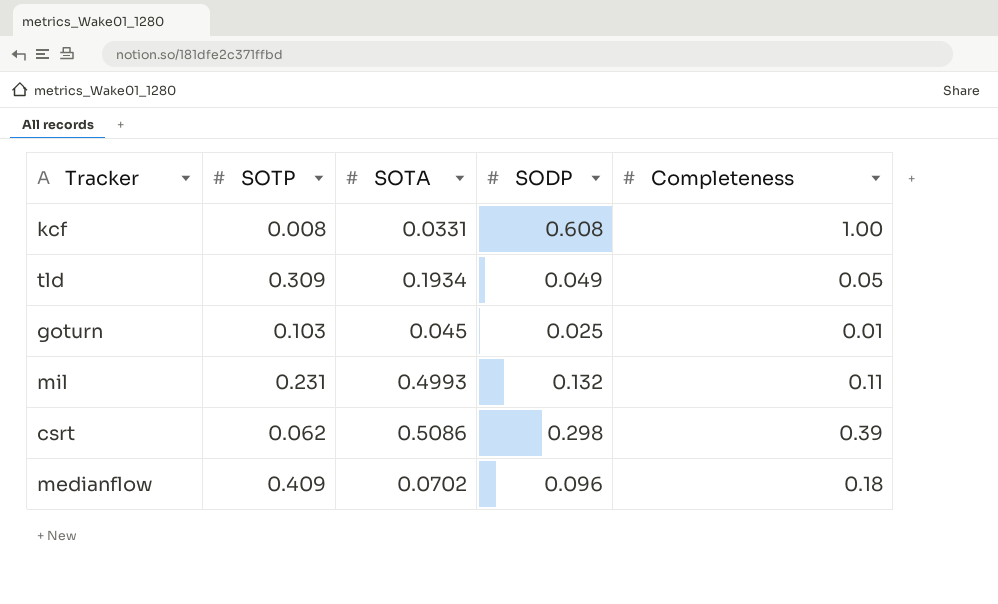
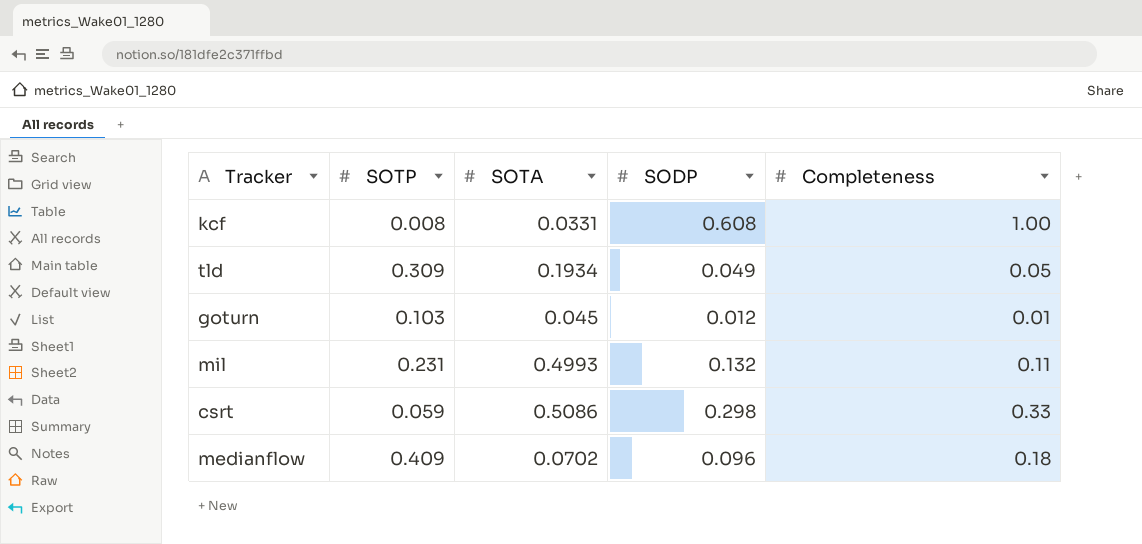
goturn | SODP: 0.025 -> 0.012
csrt | SOTP: 0.062 -> 0.059
csrt | Completeness: 0.39 -> 0.33

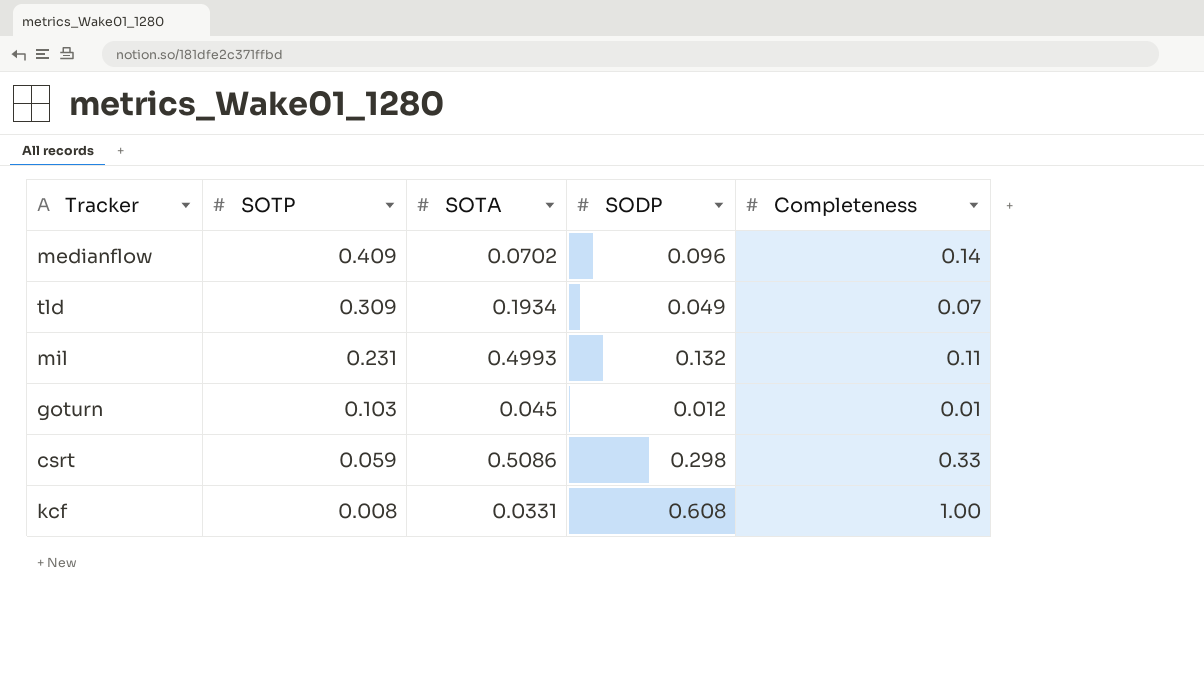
row order: none -> SOTP descending
medianflow | Completeness: 0.18 -> 0.14
tld | Completeness: 0.05 -> 0.07

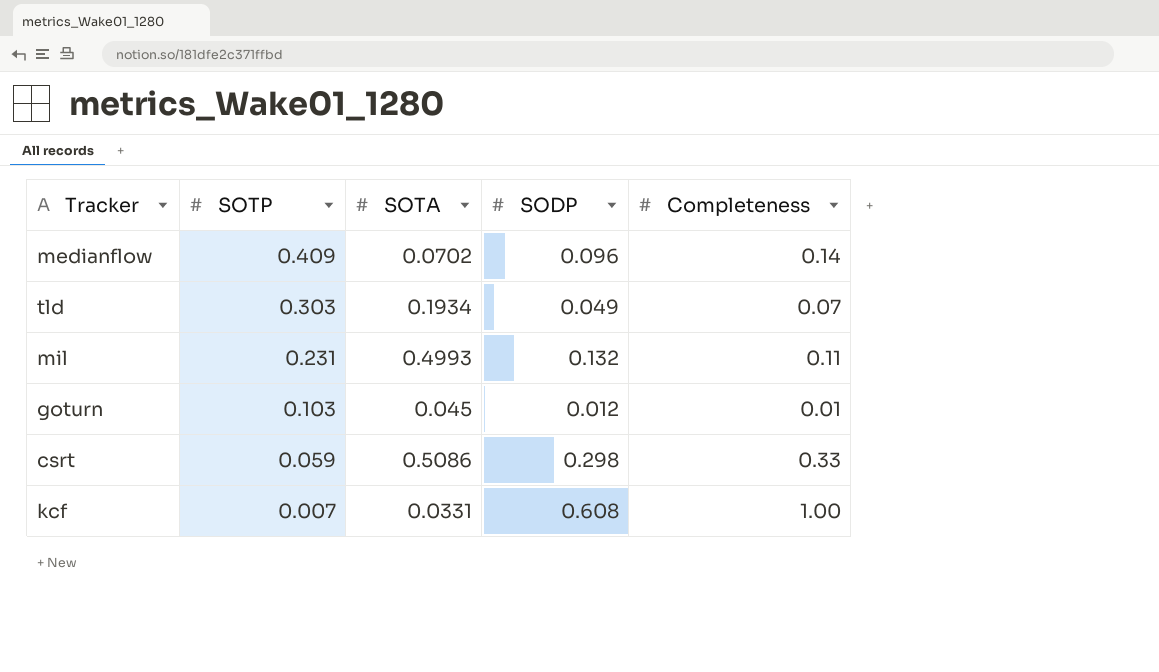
tld | SOTP: 0.309 -> 0.303
kcf | SOTP: 0.008 -> 0.007

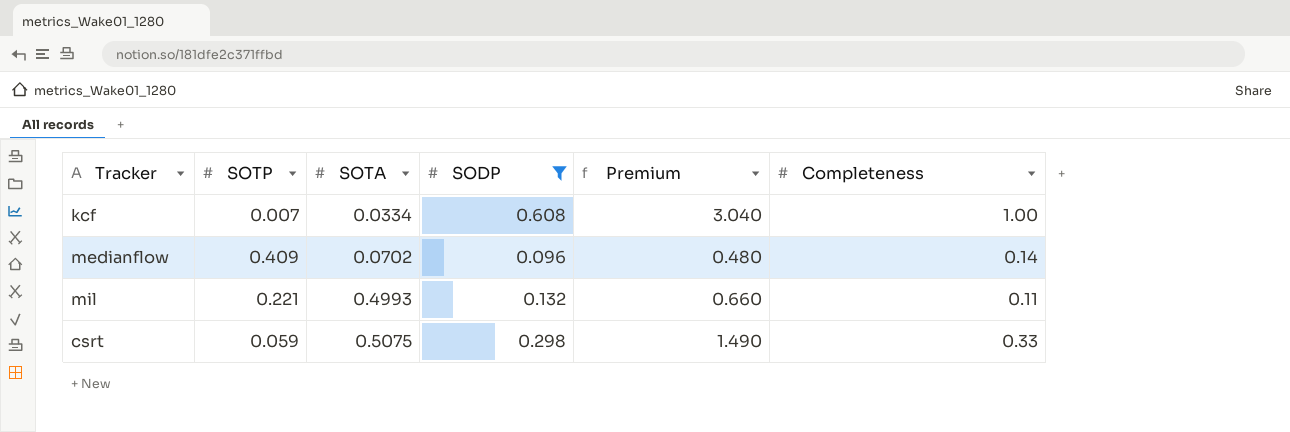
filter: none -> SODP >= 0.096
row order: SOTP descending -> SOTA ascending
column Premium | formula: none -> [SODP] * 5
kcf | SOTA: 0.0331 -> 0.0334
mil | SOTP: 0.231 -> 0.221
csrt | SOTA: 0.5086 -> 0.5075

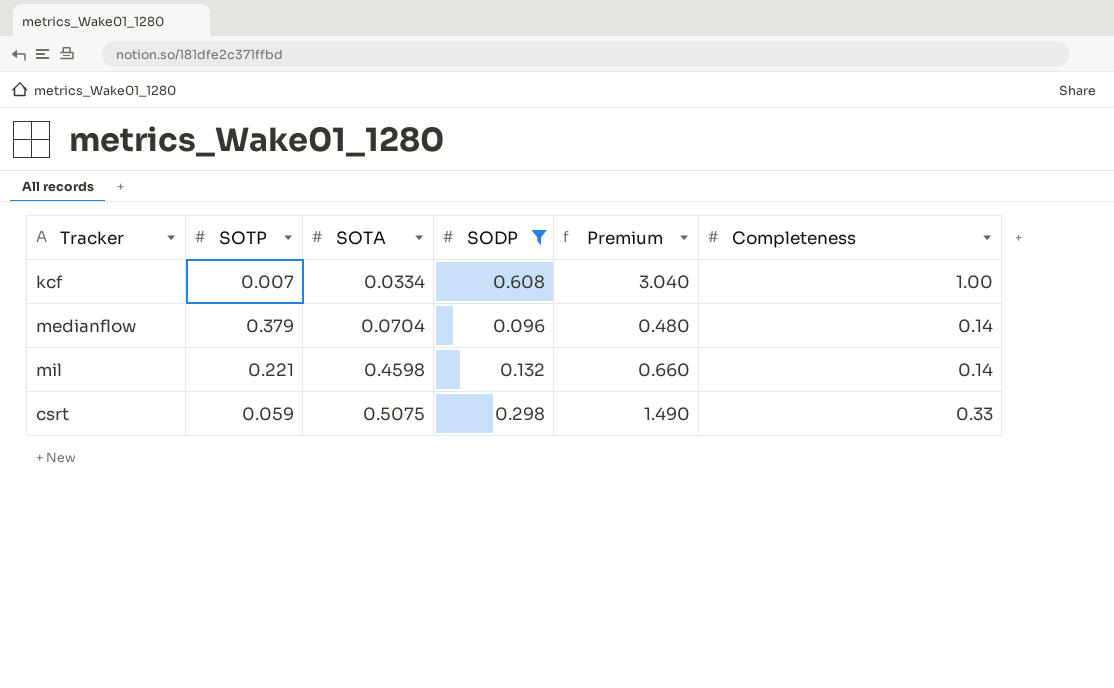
medianflow | SOTP: 0.409 -> 0.379
medianflow | SOTA: 0.0702 -> 0.0704
mil | SOTA: 0.4993 -> 0.4598
mil | Completeness: 0.11 -> 0.14

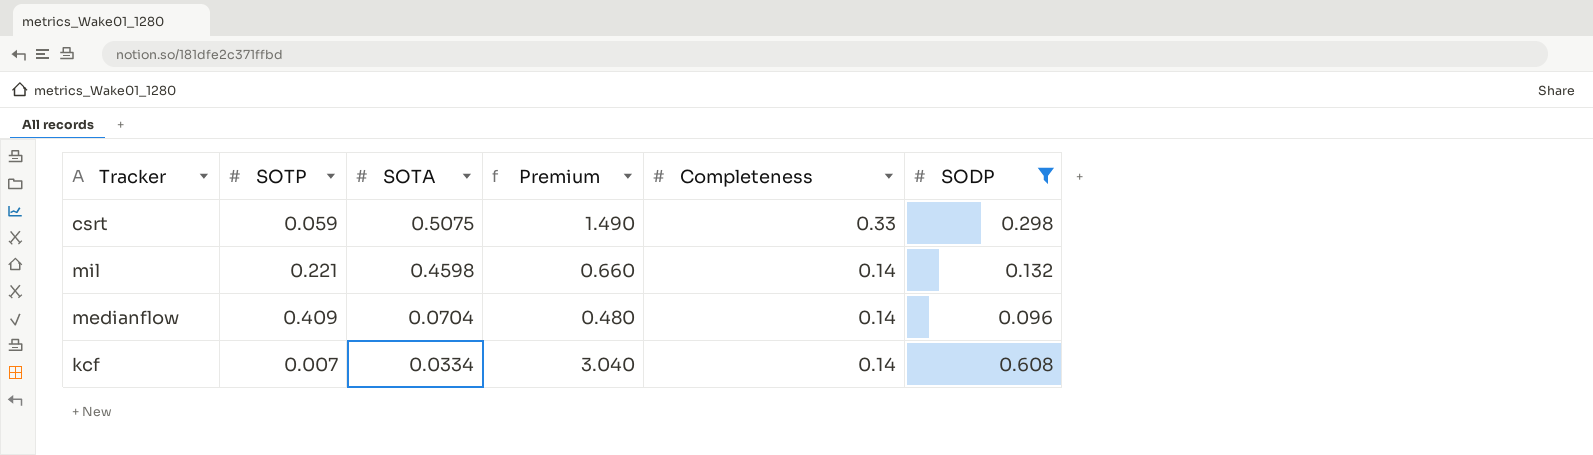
row order: SOTA ascending -> SOTA descending
column SODP | position: 4 -> 6
medianflow | SOTP: 0.379 -> 0.409
kcf | Completeness: 1.00 -> 0.14

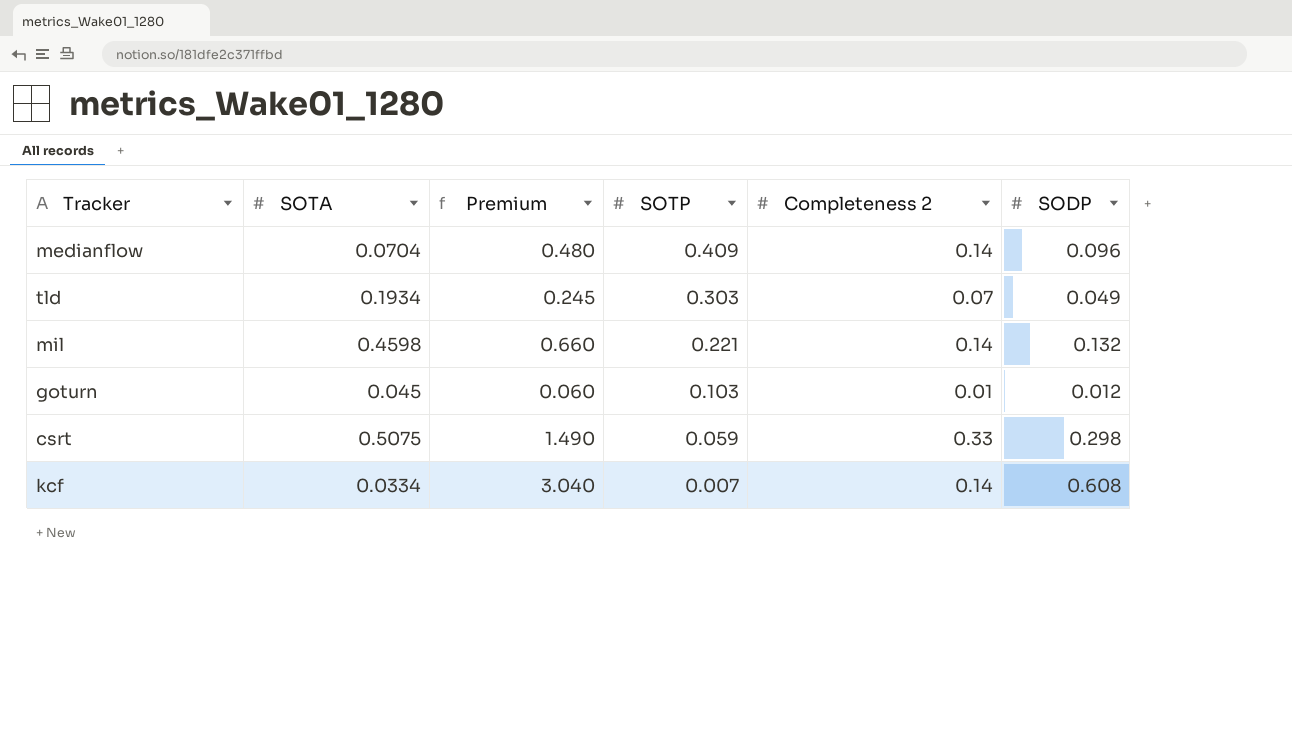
filter: SODP >= 0.096 -> none
row order: SOTA descending -> SOTP descending
column SOTP | position: 2 -> 4
column name: Completeness -> Completeness 2

